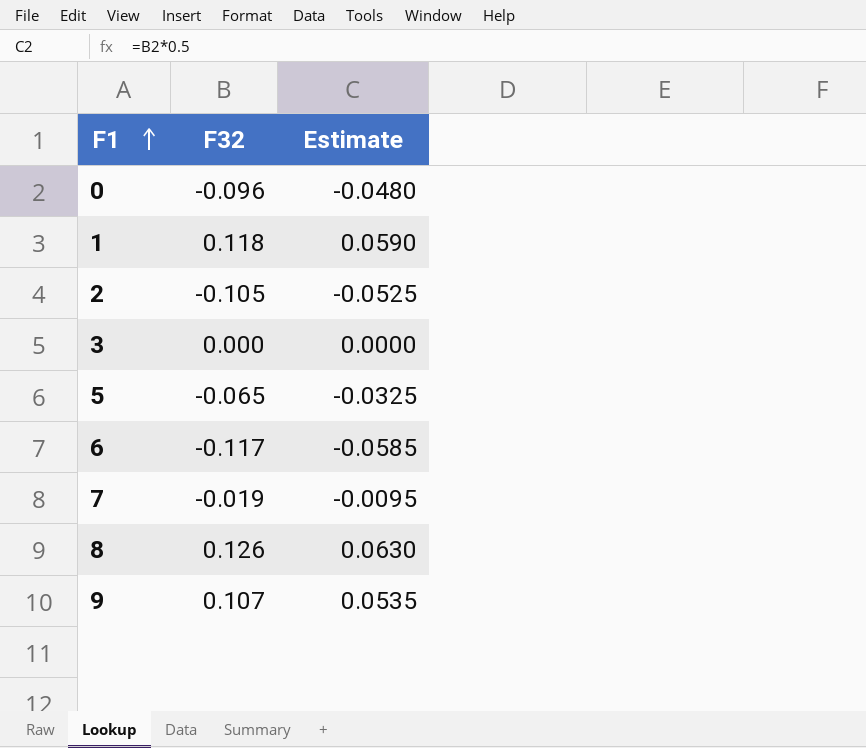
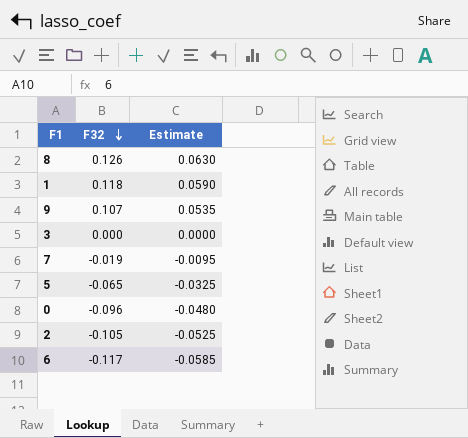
row order: F1 ascending -> F32 descending

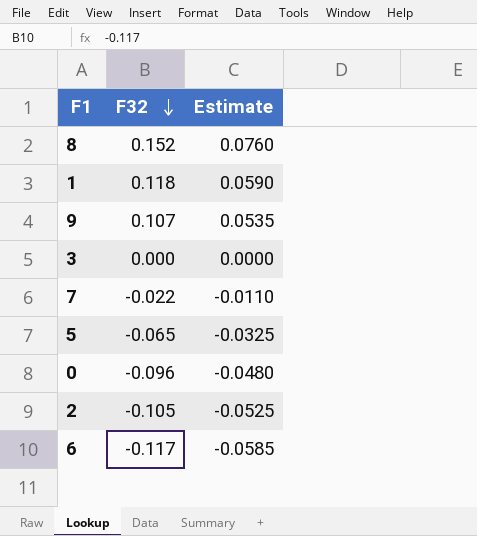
8 | F32: 0.126 -> 0.152
8 | Estimate: 0.0630 -> 0.0760
7 | F32: -0.019 -> -0.022
7 | Estimate: -0.0095 -> -0.0110

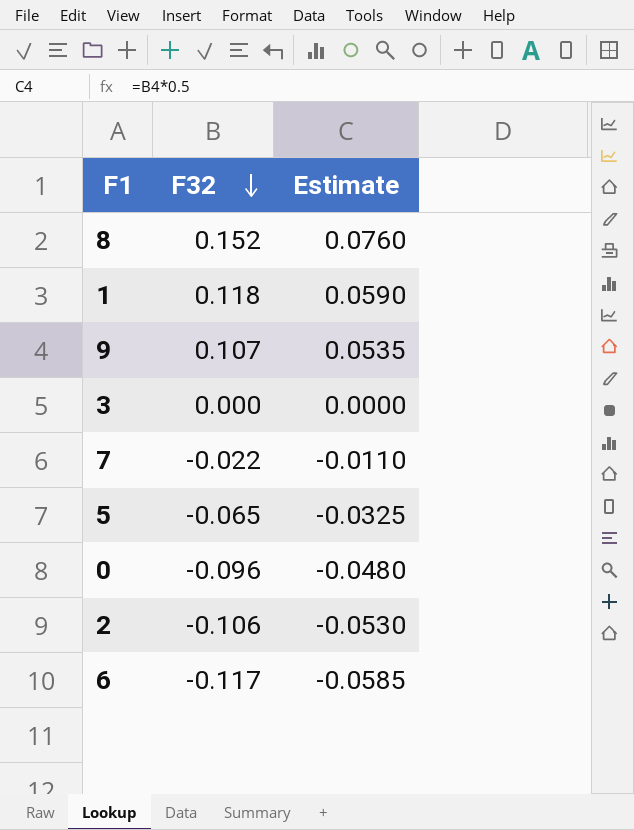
2 | F32: -0.105 -> -0.106
2 | Estimate: -0.0525 -> -0.0530

